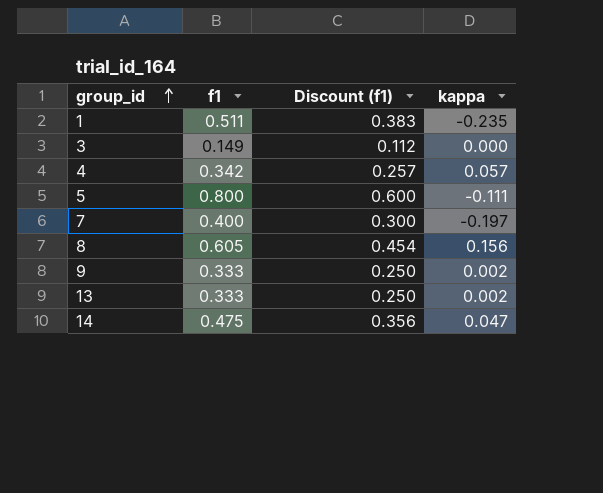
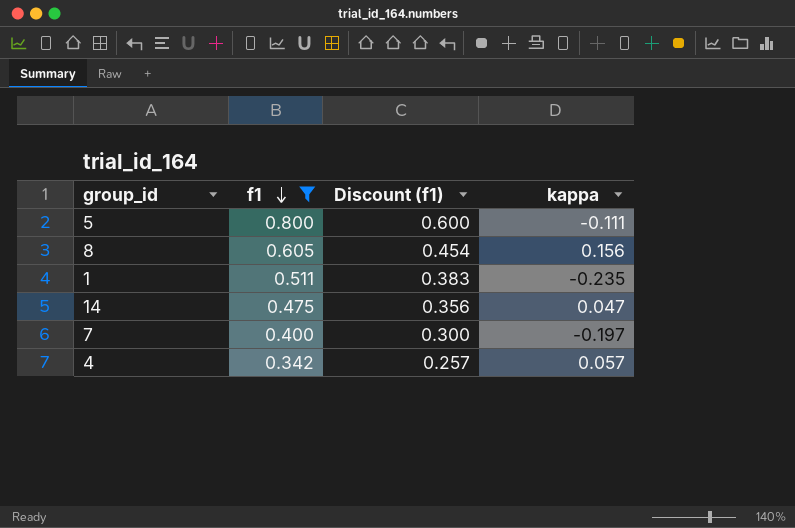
filter: none -> f1 >= 0.342
row order: group_id ascending -> f1 descending

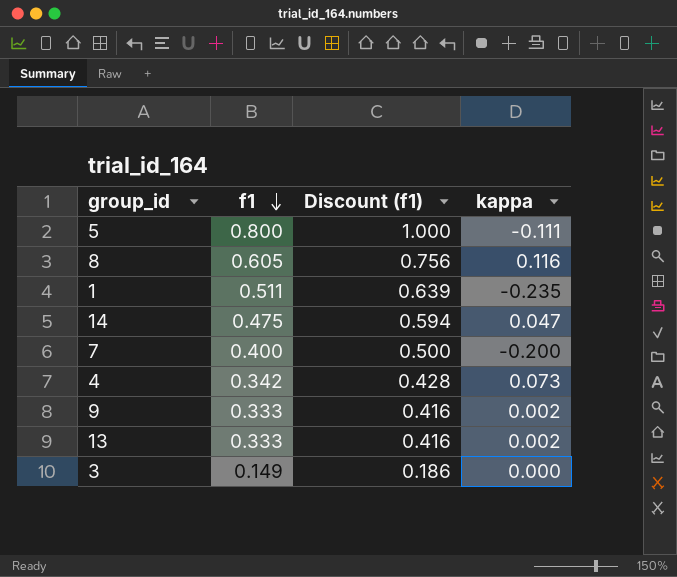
filter: f1 >= 0.342 -> none
column Discount (f1) | formula: [f1] * 0.75 -> [f1] * 1.25
8 | kappa: 0.156 -> 0.116
7 | kappa: -0.197 -> -0.200
4 | kappa: 0.057 -> 0.073

